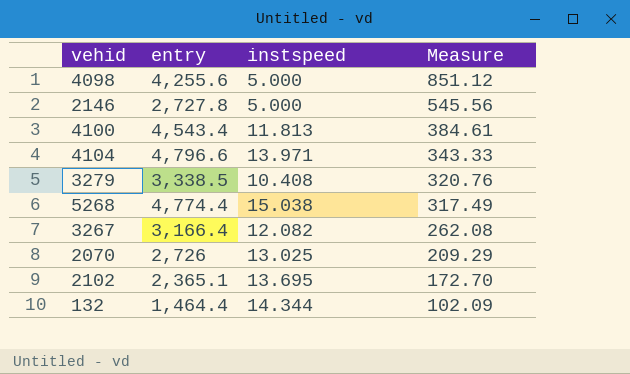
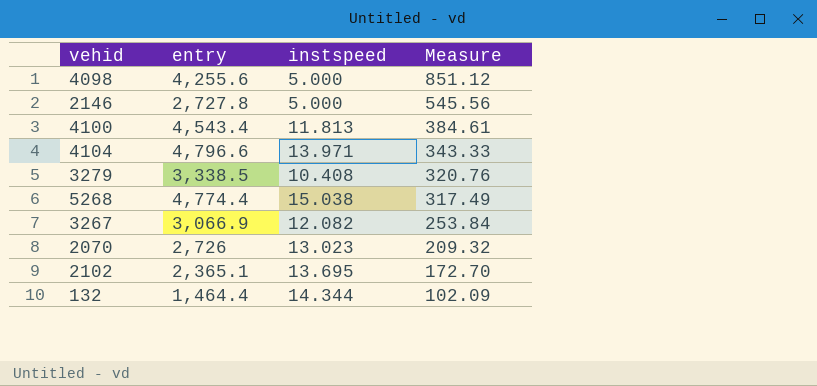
3267 | entry: 3,166.4 -> 3,066.9
3267 | Measure: 262.08 -> 253.84
2070 | instspeed: 13.025 -> 13.023
2070 | Measure: 209.29 -> 209.32

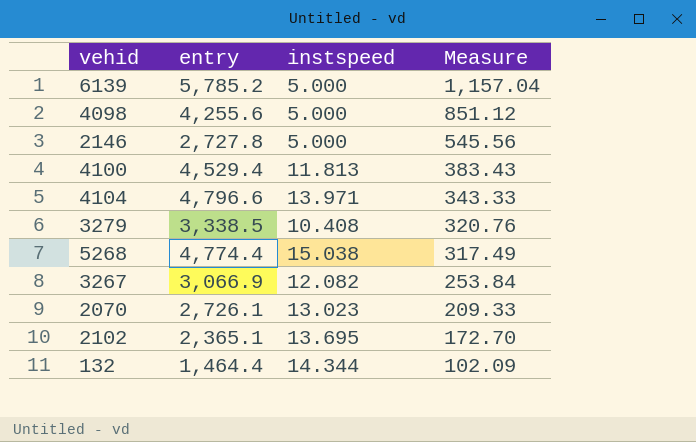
row 6139: none -> 5,785.2 | 5.000 | 1,157.04
4100 | entry: 4,543.4 -> 4,529.4
4100 | Measure: 384.61 -> 383.43
2070 | entry: 2,726 -> 2,726.1
2070 | Measure: 209.32 -> 209.33

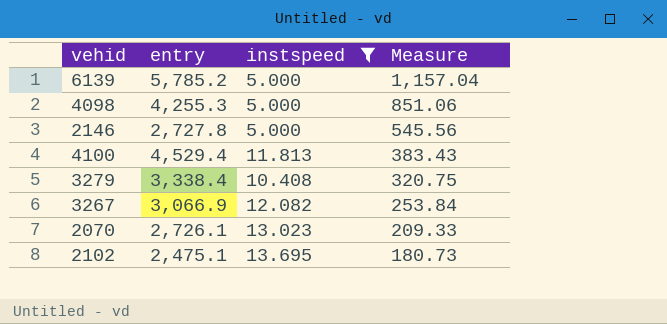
filter: none -> instspeed <= 13.695
4098 | entry: 4,255.6 -> 4,255.3
4098 | Measure: 851.12 -> 851.06
3279 | entry: 3,338.5 -> 3,338.4
3279 | Measure: 320.76 -> 320.75
2102 | entry: 2,365.1 -> 2,475.1
2102 | Measure: 172.70 -> 180.73

